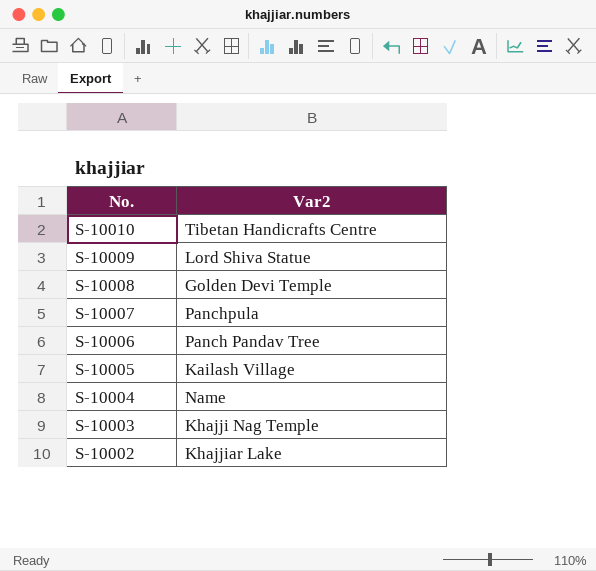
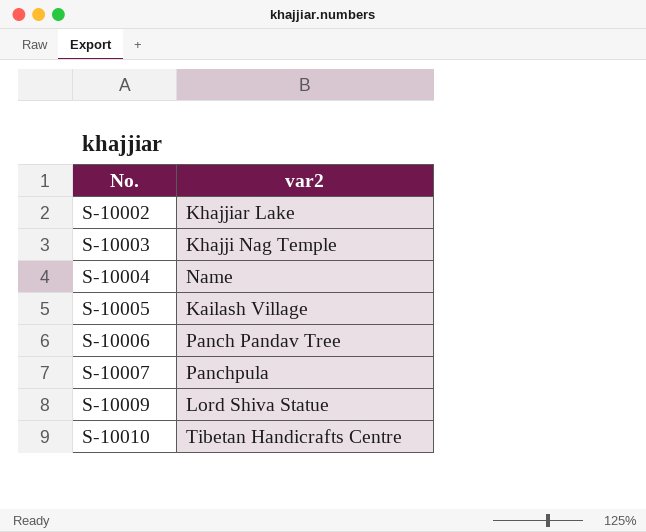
row order: No. descending -> No. ascending
column name: Var2 -> var2
row S-10008: Golden Devi Temple -> none

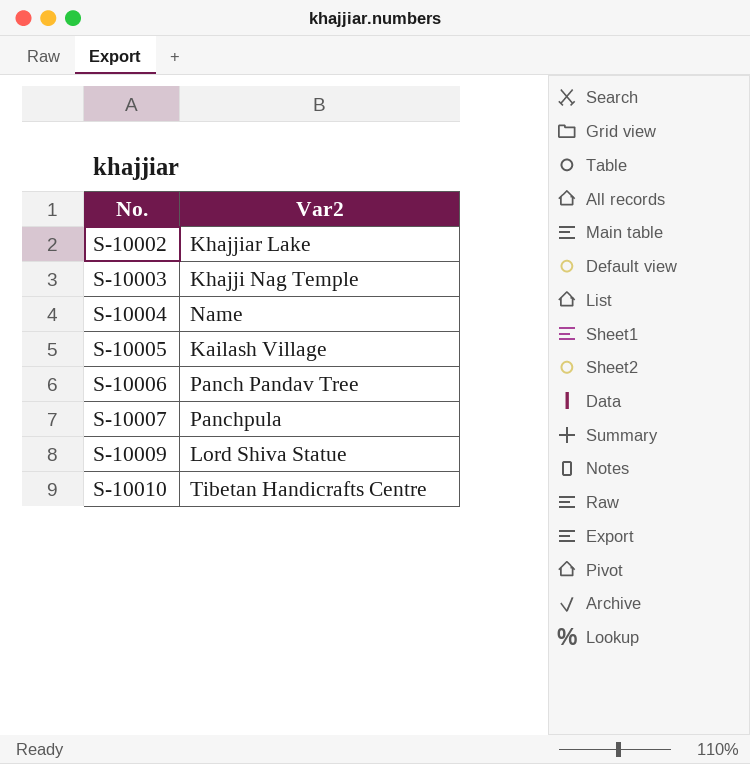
column name: var2 -> Var2

